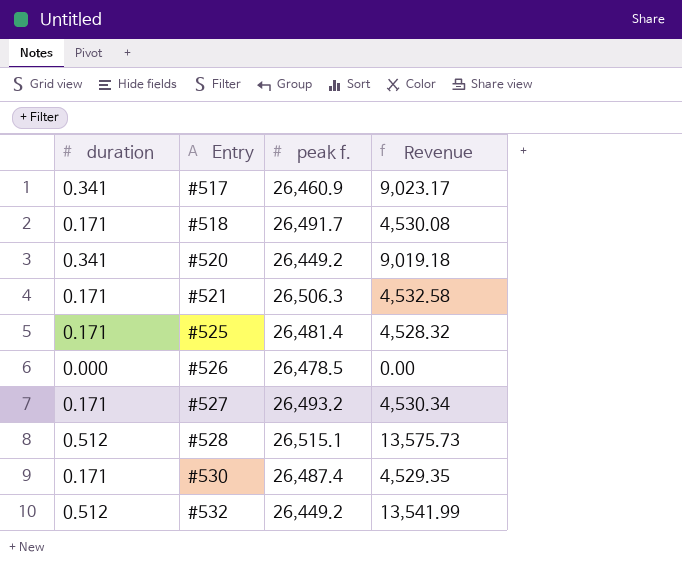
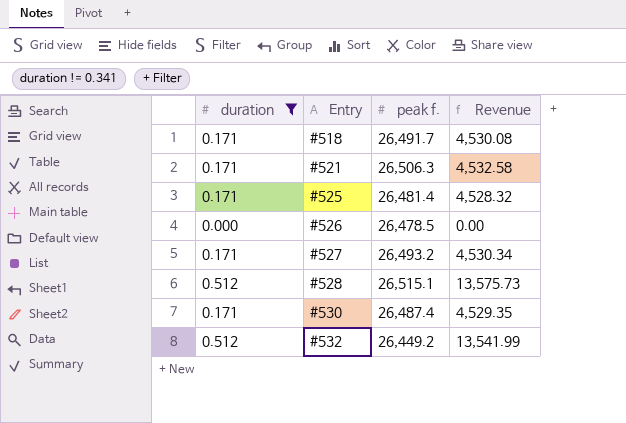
filter: none -> duration != 0.341

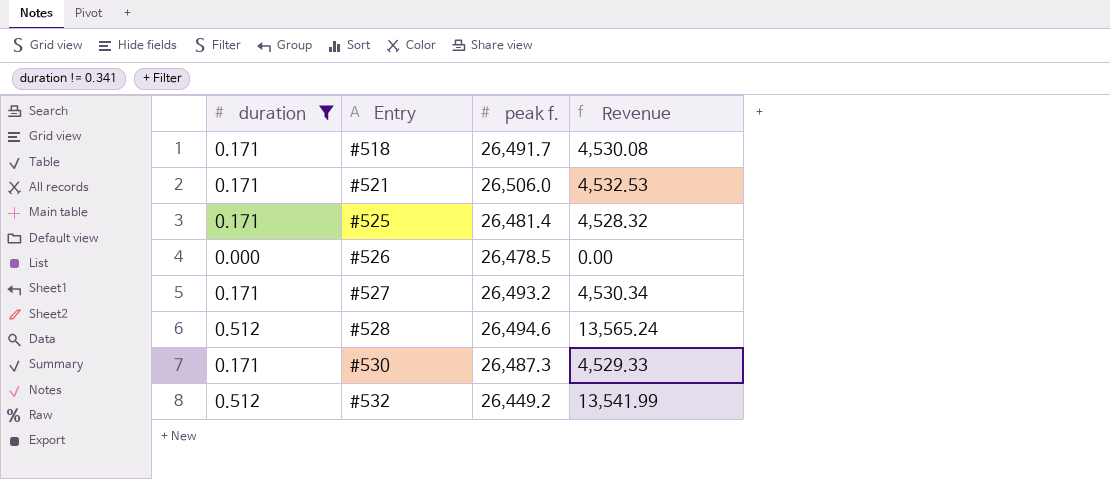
#521 | peak f.: 26,506.3 -> 26,506.0
#521 | Revenue: 4,532.58 -> 4,532.53
#528 | peak f.: 26,515.1 -> 26,494.6
#528 | Revenue: 13,575.73 -> 13,565.24
#530 | peak f.: 26,487.4 -> 26,487.3
#530 | Revenue: 4,529.35 -> 4,529.33

